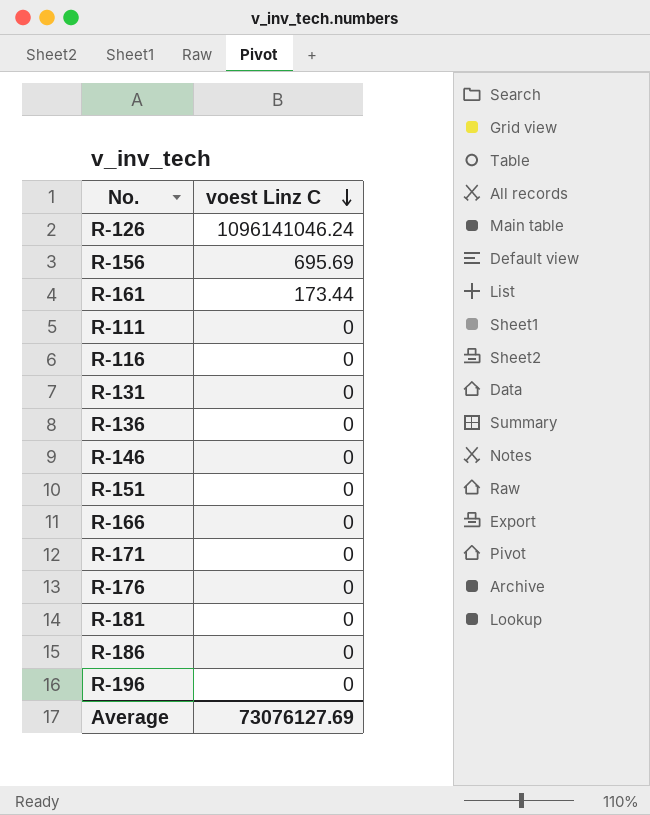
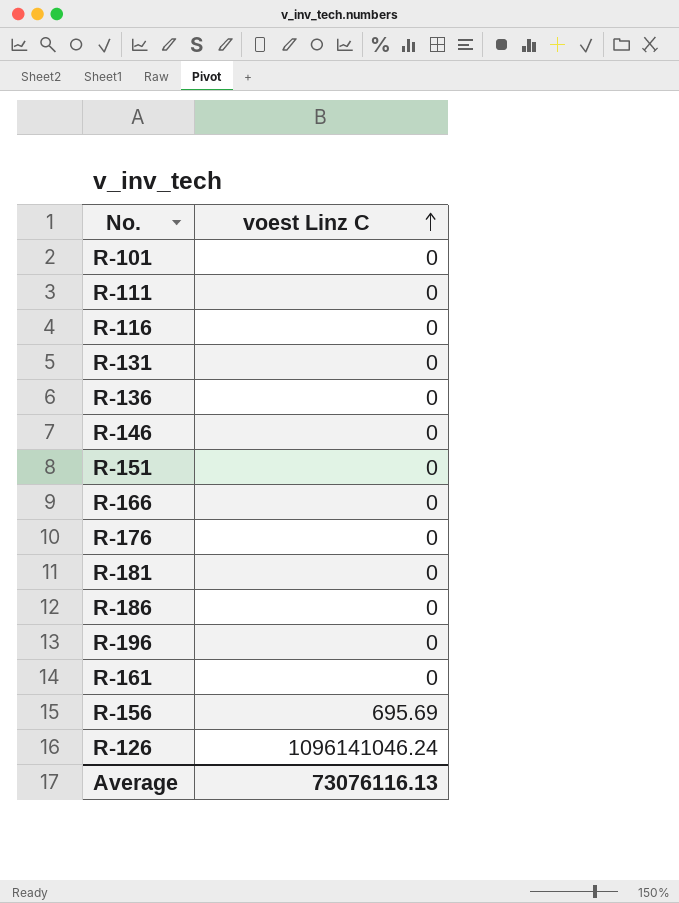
row order: voest Linz C descending -> voest Linz C ascending
row R-171: 0 -> none
row R-101: none -> 0
R-161 | voest Linz C: 173.44 -> 0
Average | voest Linz C: 73076127.69 -> 73076116.13

